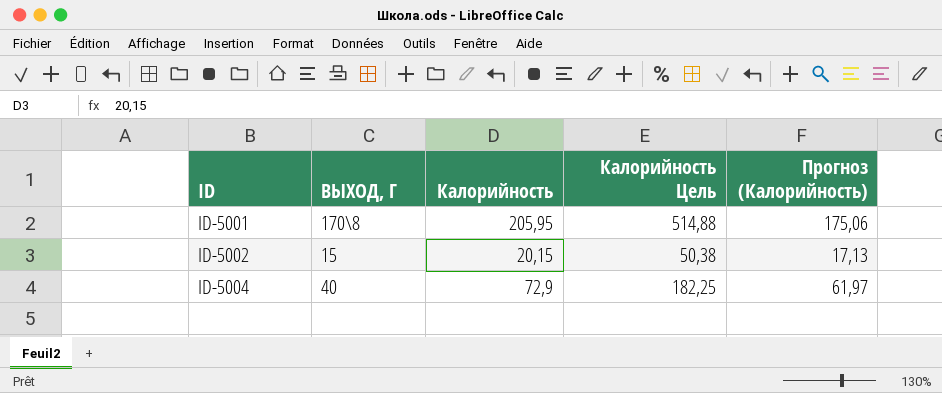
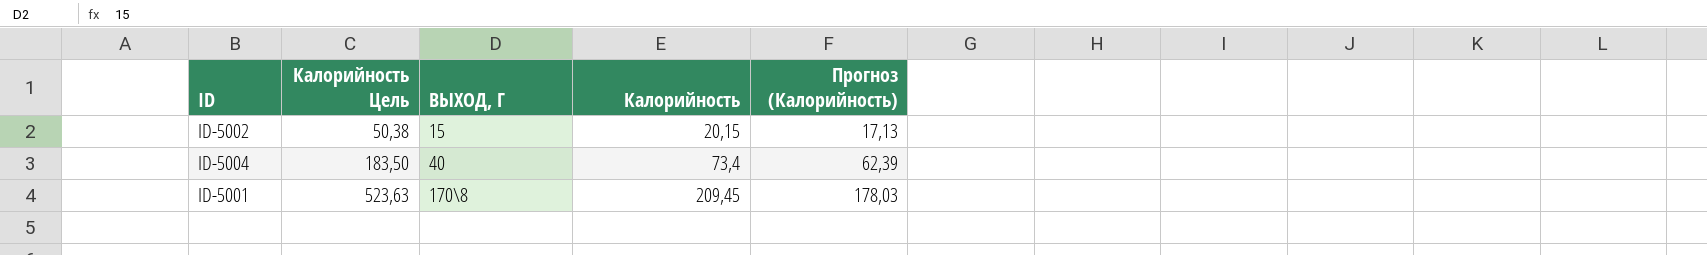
row order: ID ascending -> Калорийность Цель ascending
column Калорийность Цель | position: 4 -> 2
ID-5004 | Калорийность Цель: 182,25 -> 183,50
ID-5004 | Калорийность: 72,9 -> 73,4
ID-5004 | Прогноз (Калорийность): 61,97 -> 62,39
ID-5001 | Калорийность Цель: 514,88 -> 523,63
ID-5001 | Калорийность: 205,95 -> 209,45
ID-5001 | Прогноз (Калорийность): 175,06 -> 178,03

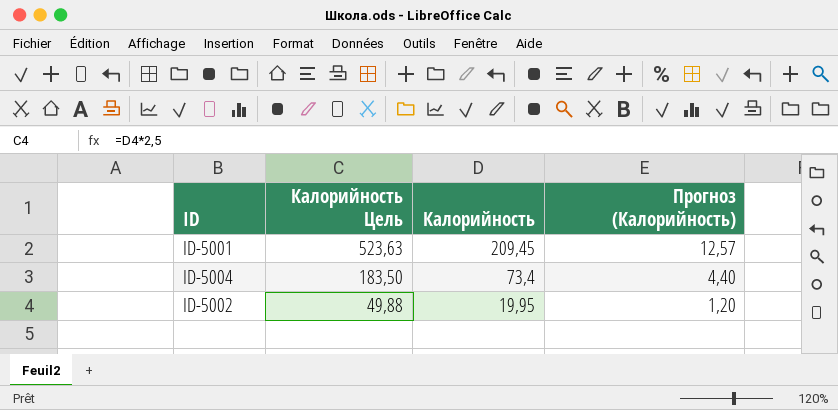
row order: Калорийность Цель ascending -> Калорийность Цель descending
column ВЫХОД, Г | position: 3 -> none
column Прогноз (Калорийность) | formula: [Калорийность] * 0,85 -> [Калорийность] * 0,06
ID-5002 | Калорийность Цель: 50,38 -> 49,88
ID-5002 | Калорийность: 20,15 -> 19,95

